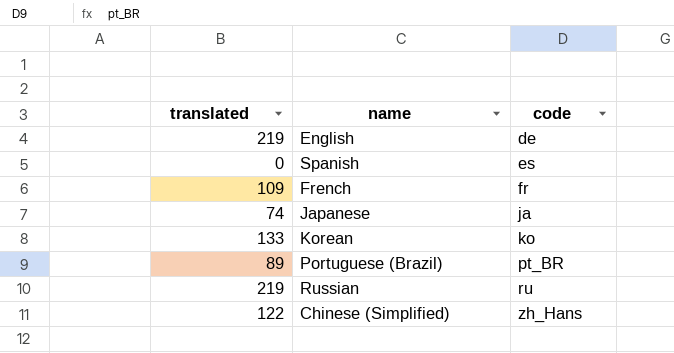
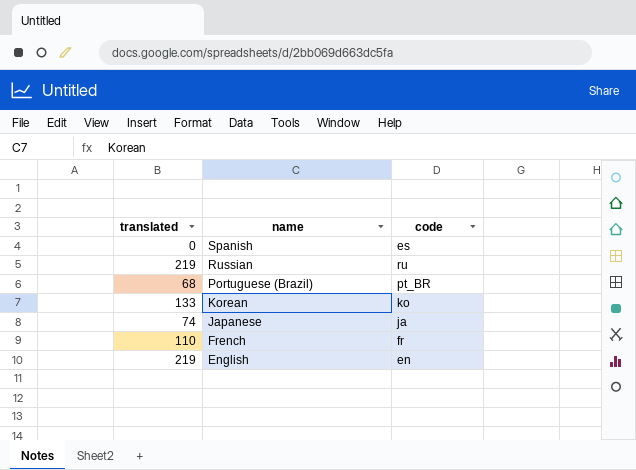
row order: code ascending -> name descending
row Chinese (Simplified): 122 | zh_Hans -> none
Portuguese (Brazil) | translated: 89 -> 68
French | translated: 109 -> 110
English | code: de -> en

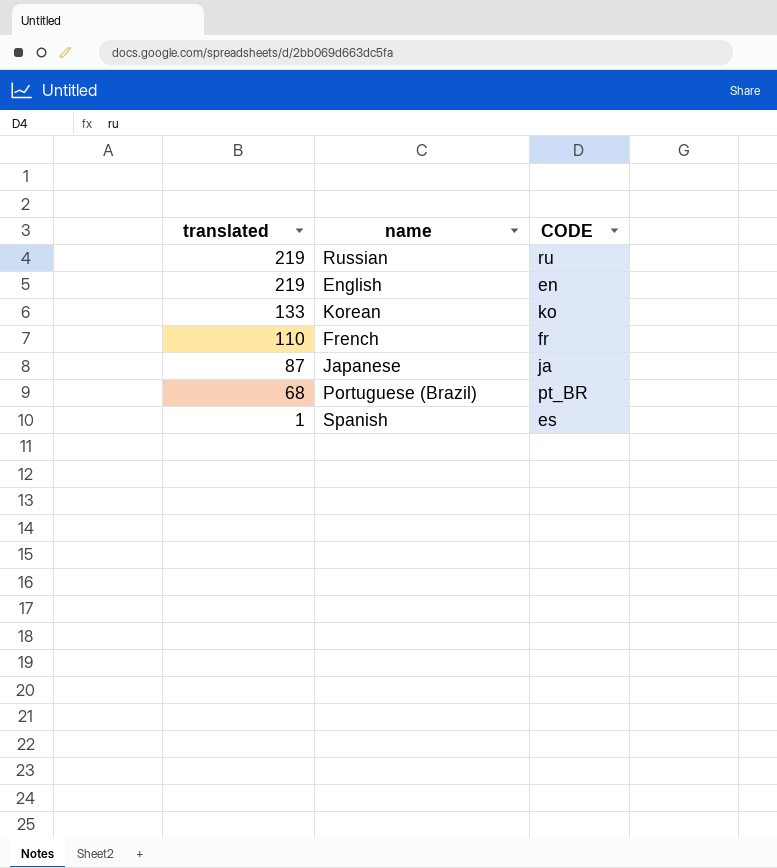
row order: name descending -> translated descending
column name: code -> CODE
Japanese | translated: 74 -> 87
Spanish | translated: 0 -> 1

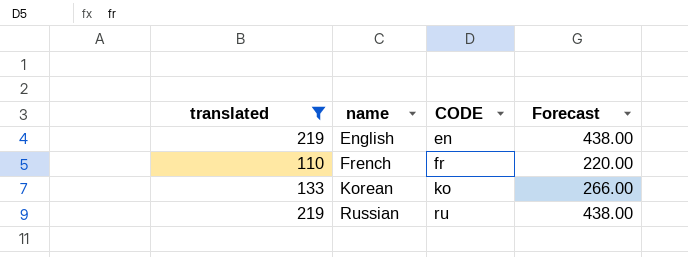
filter: none -> translated >= 110
row order: translated descending -> name ascending
column Forecast | formula: none -> [translated] * 2

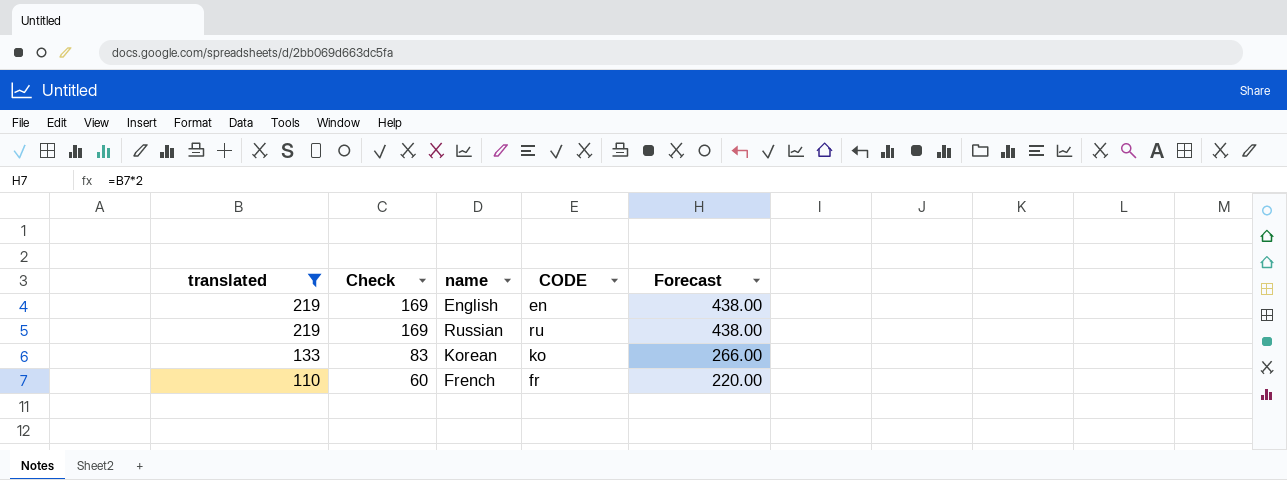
row order: name ascending -> translated descending
column Check | formula: none -> [translated] - 50

